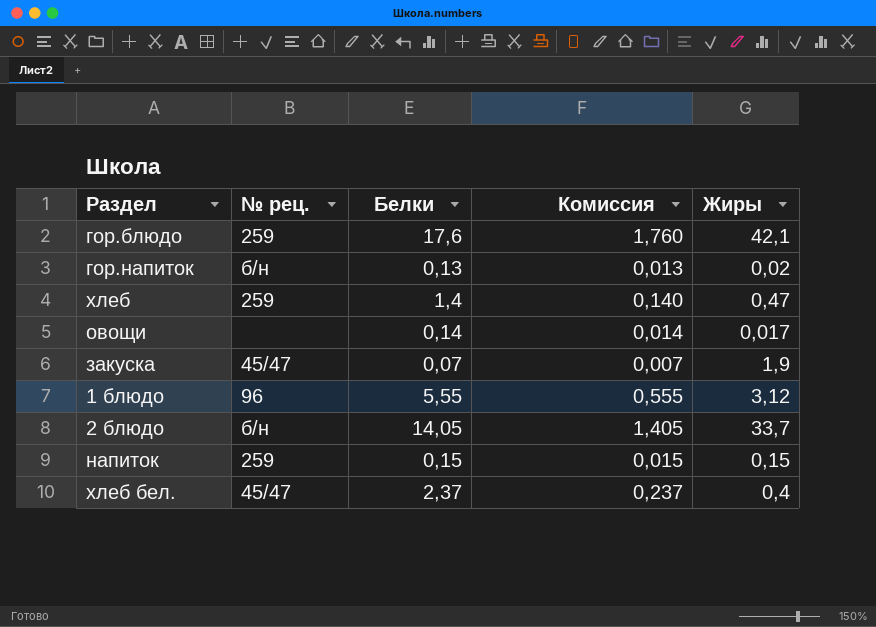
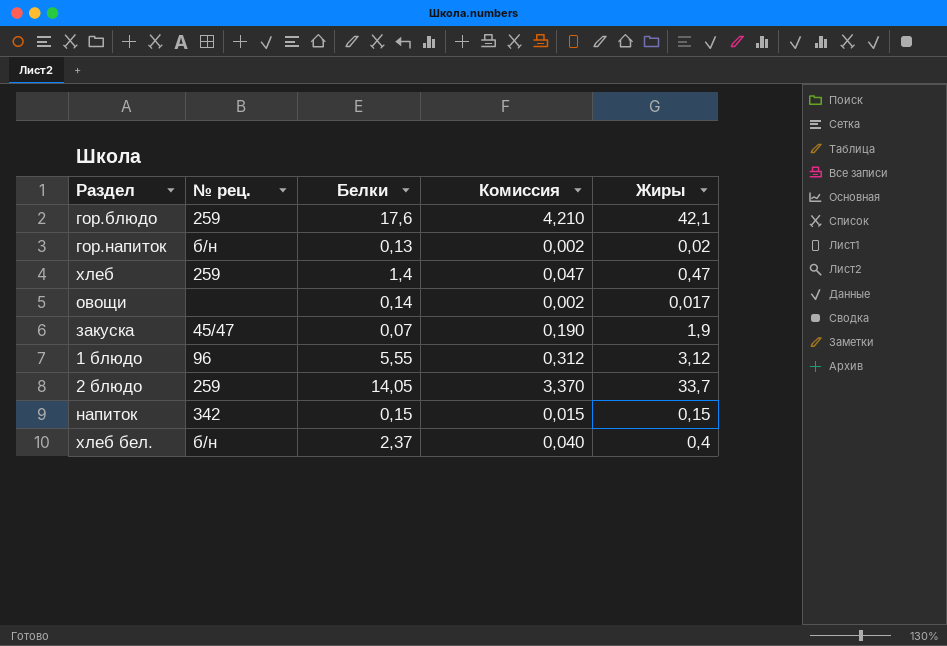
column Комиссия | formula: [Белки] * 0,1 -> [Жиры] * 0,1
2 блюдо | № рец.: б/н -> 259
напиток | № рец.: 259 -> 342
хлеб бел. | № рец.: 45/47 -> б/н

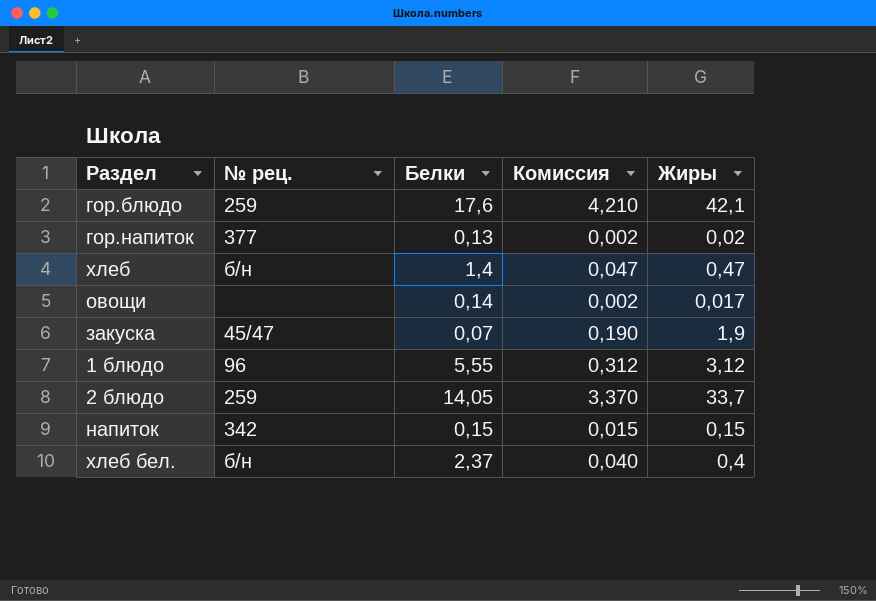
гор.напиток | № рец.: б/н -> 377
хлеб | № рец.: 259 -> б/н

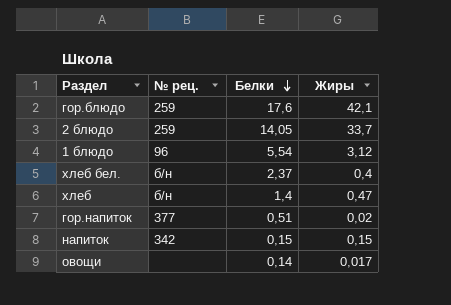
row order: none -> Белки descending
column Комиссия | formula: [Жиры] * 0,1 -> none
row закуска: 45/47 | 0,07 | 0,190 | 1,9 -> none
1 блюдо | Белки: 5,55 -> 5,54
гор.напиток | Белки: 0,13 -> 0,51

